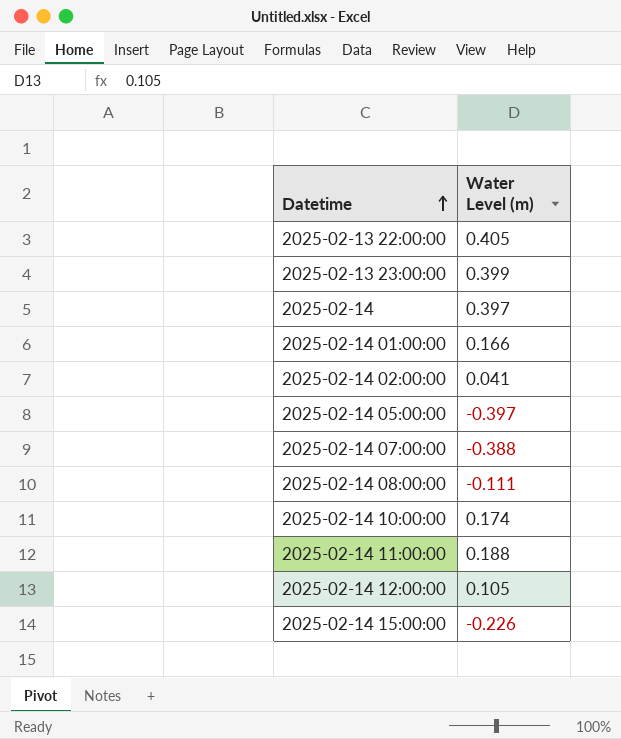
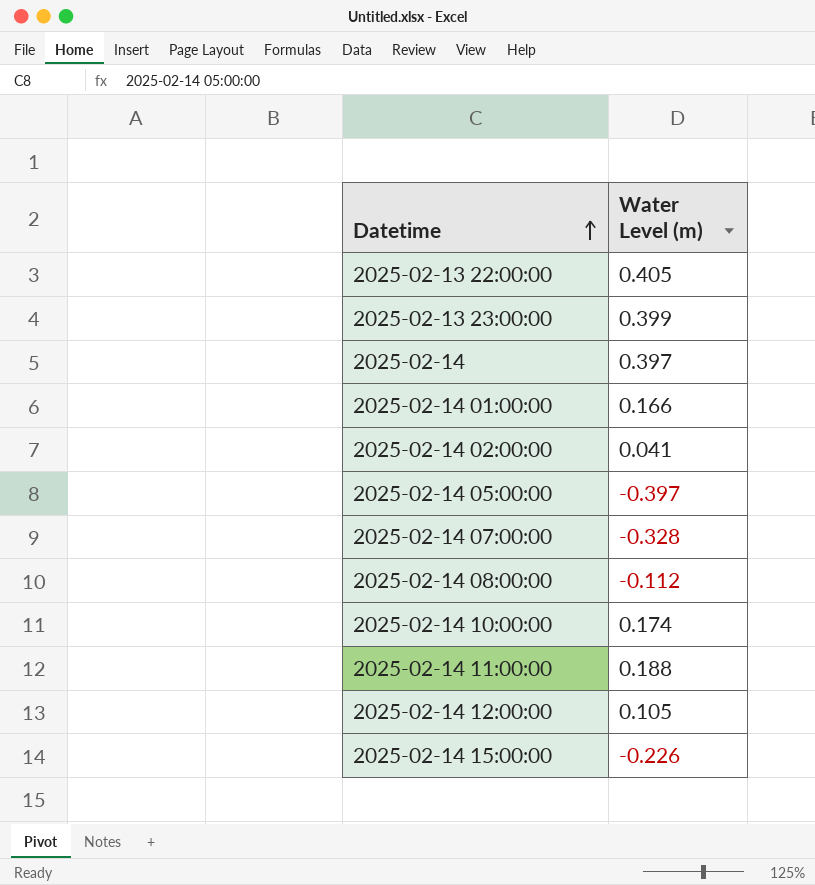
2025-02-14 07:00:00 | Water Level (m): -0.388 -> -0.328
2025-02-14 08:00:00 | Water Level (m): -0.111 -> -0.112

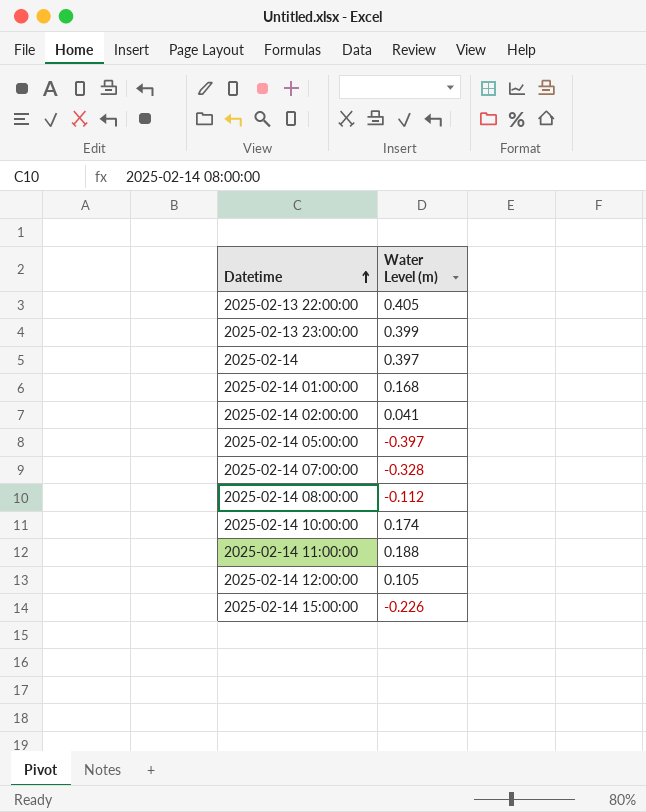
2025-02-14 01:00:00 | Water Level (m): 0.166 -> 0.168

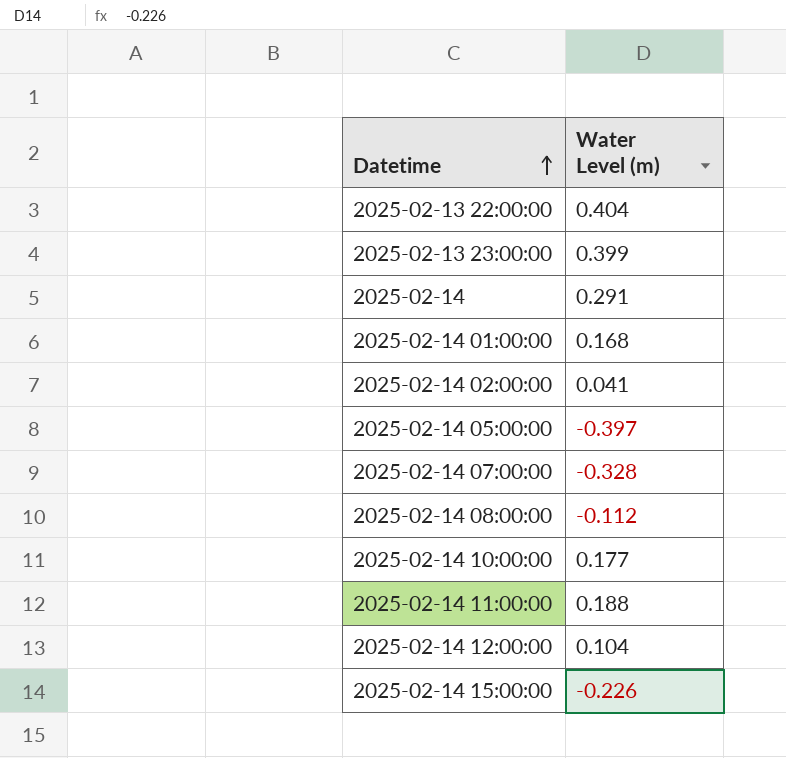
2025-02-13 22:00:00 | Water Level (m): 0.405 -> 0.404
2025-02-14 | Water Level (m): 0.397 -> 0.291
2025-02-14 10:00:00 | Water Level (m): 0.174 -> 0.177
2025-02-14 12:00:00 | Water Level (m): 0.105 -> 0.104

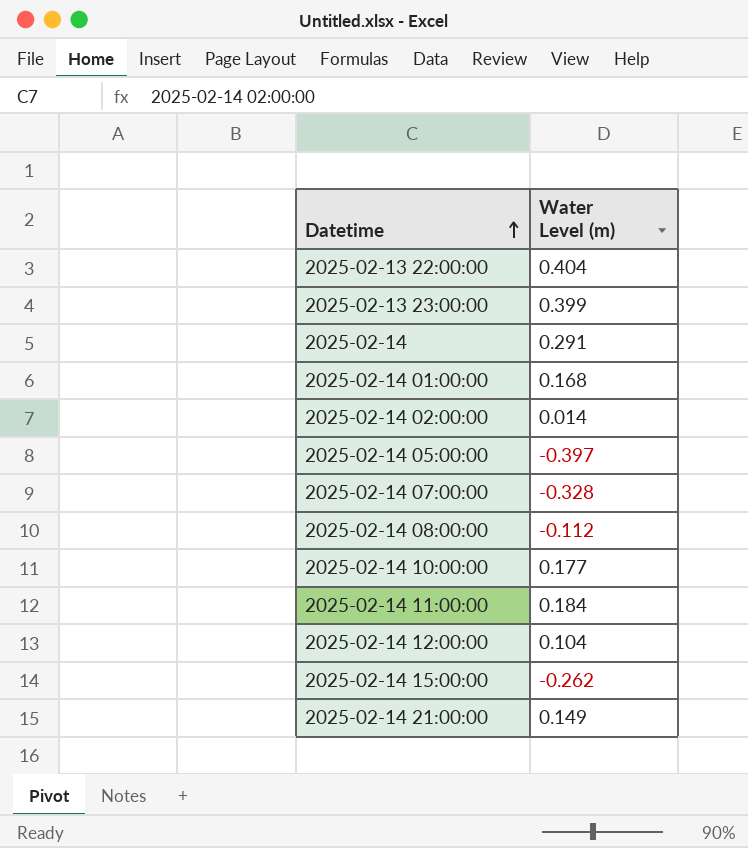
2025-02-14 02:00:00 | Water Level (m): 0.041 -> 0.014
2025-02-14 11:00:00 | Water Level (m): 0.188 -> 0.184
2025-02-14 15:00:00 | Water Level (m): -0.226 -> -0.262
row 2025-02-14 21:00:00: none -> 0.149

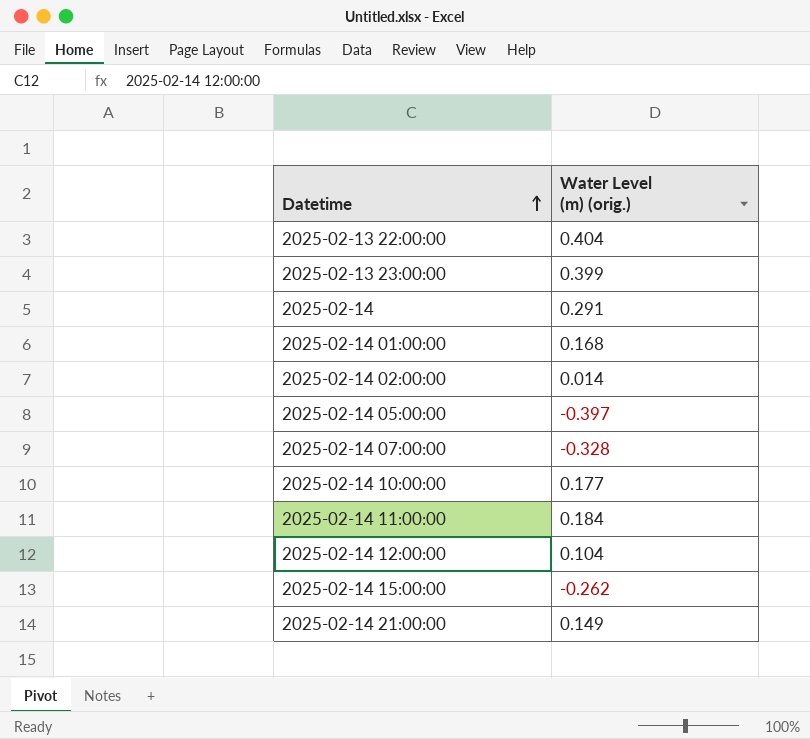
column name: Water Level (m) -> Water Level (m) (orig.)
row 2025-02-14 08:00:00: -0.112 -> none

